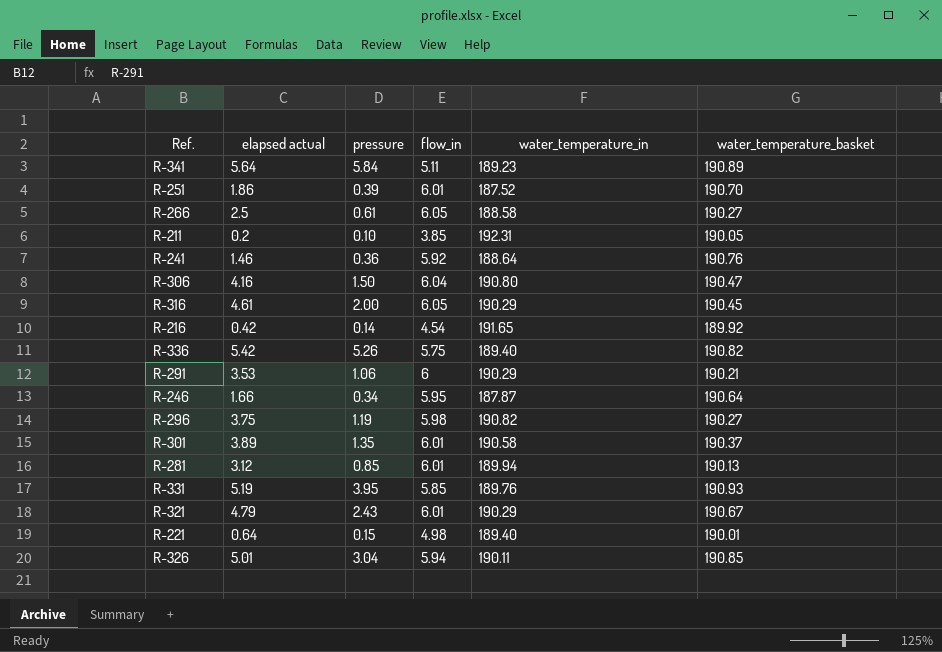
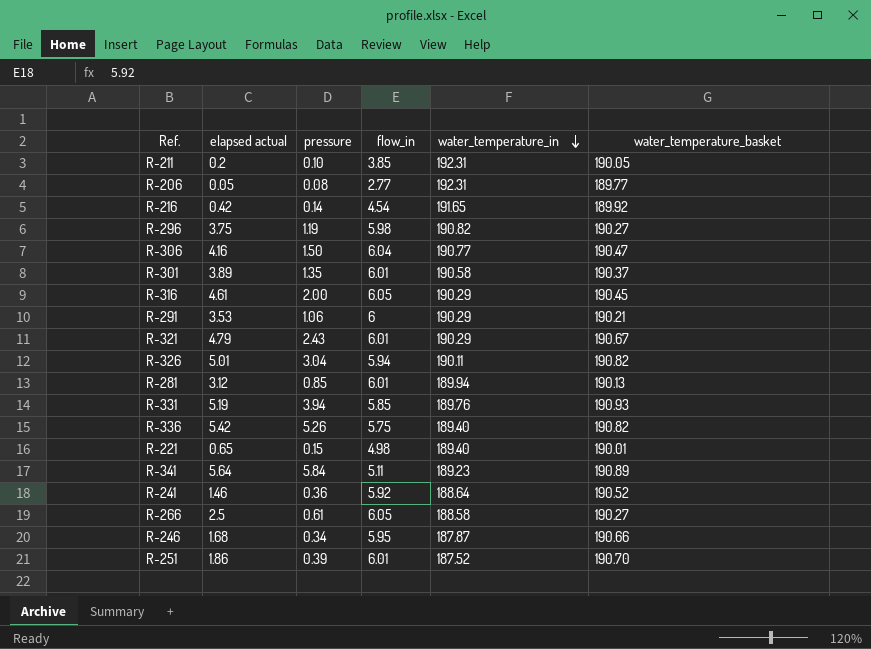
row order: none -> water_temperature_in descending
row R-206: none -> 0.05 | 0.08 | 2.77 | 192.31 | 189.77
R-306 | water_temperature_in: 190.80 -> 190.77
R-326 | water_temperature_basket: 190.85 -> 190.82
R-331 | pressure: 3.95 -> 3.94
R-221 | elapsed actual: 0.64 -> 0.65
R-241 | water_temperature_basket: 190.76 -> 190.52
R-246 | elapsed actual: 1.66 -> 1.68
R-246 | water_temperature_basket: 190.64 -> 190.66

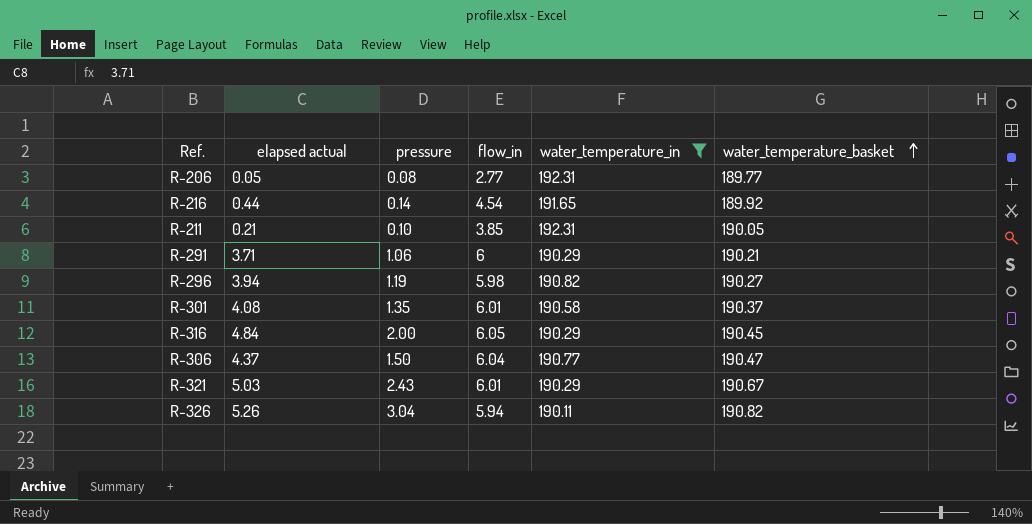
filter: none -> water_temperature_in >= 190.11
row order: water_temperature_in descending -> water_temperature_basket ascending
R-216 | elapsed actual: 0.42 -> 0.44
R-211 | elapsed actual: 0.2 -> 0.21
R-291 | elapsed actual: 3.53 -> 3.71
R-296 | elapsed actual: 3.75 -> 3.94
R-301 | elapsed actual: 3.89 -> 4.08
R-316 | elapsed actual: 4.61 -> 4.84
R-306 | elapsed actual: 4.16 -> 4.37
R-321 | elapsed actual: 4.79 -> 5.03
R-326 | elapsed actual: 5.01 -> 5.26

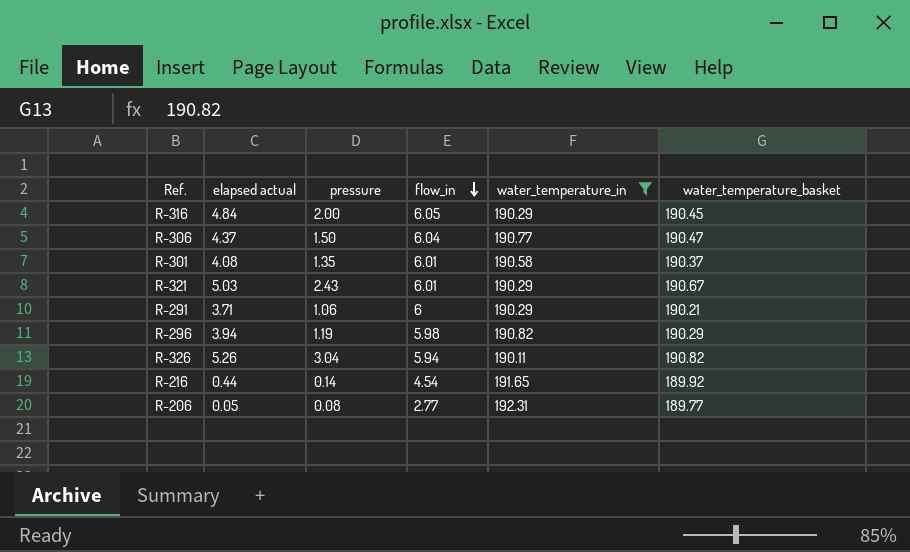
row order: water_temperature_basket ascending -> flow_in descending
row R-211: 0.21 | 0.10 | 3.85 | 192.31 | 190.05 -> none
R-296 | water_temperature_basket: 190.27 -> 190.29

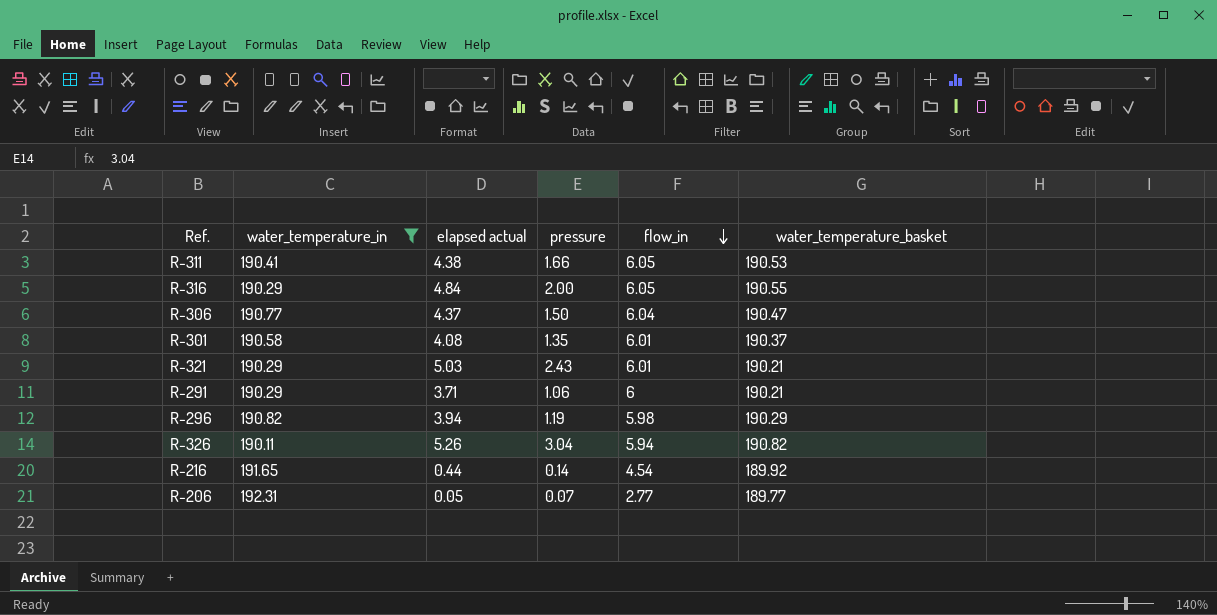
column water_temperature_in | position: 5 -> 2
row R-311: none -> 190.41 | 4.38 | 1.66 | 6.05 | 190.53
R-316 | water_temperature_basket: 190.45 -> 190.55
R-321 | water_temperature_basket: 190.67 -> 190.21
R-206 | pressure: 0.08 -> 0.07

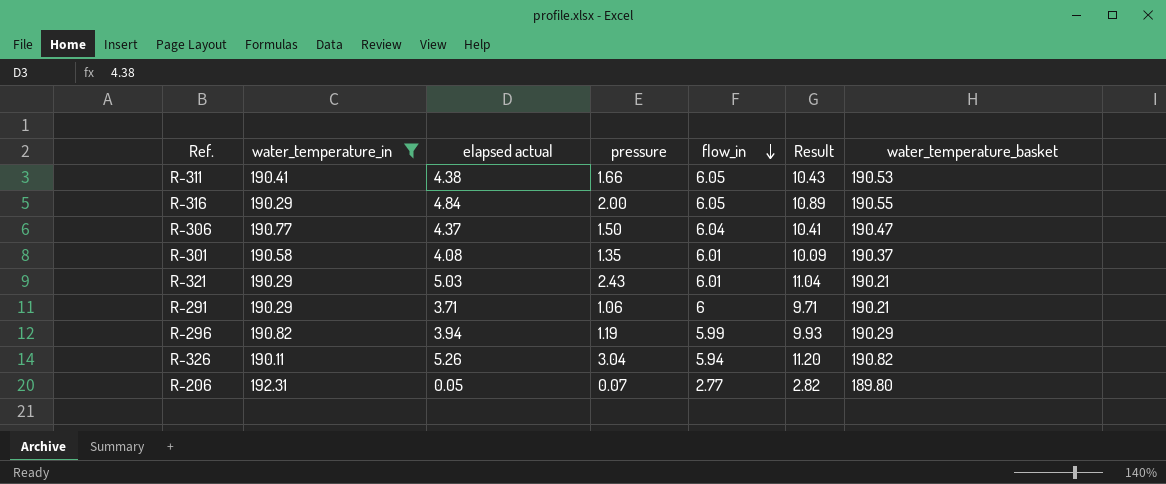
column Result | formula: none -> [elapsed actual] + [flow_in]
row R-216: 191.65 | 0.44 | 0.14 | 4.54 | 189.92 -> none
R-296 | flow_in: 5.98 -> 5.99
R-206 | water_temperature_basket: 189.77 -> 189.80

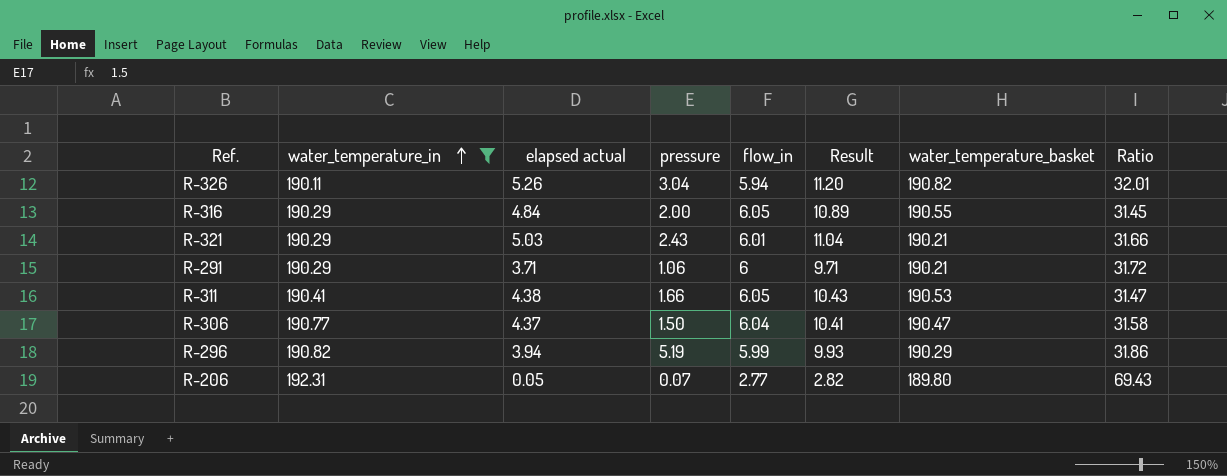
row order: flow_in descending -> water_temperature_in ascending
column Ratio | formula: none -> [water_temperature_in] / [flow_in]
row R-301: 190.58 | 4.08 | 1.35 | 6.01 | 10.09 | 190.37 -> none
R-296 | pressure: 1.19 -> 5.19

